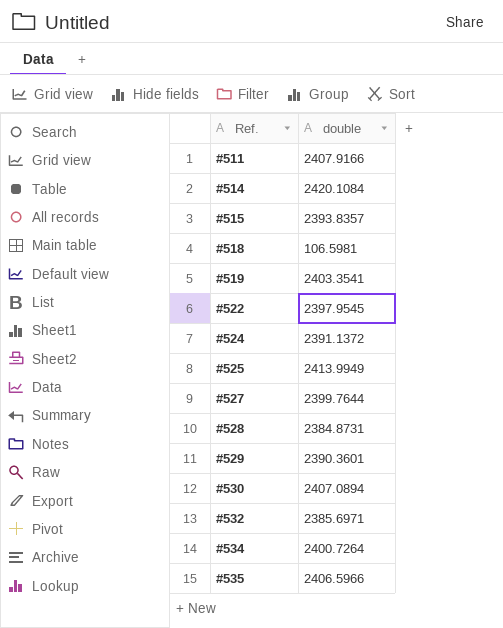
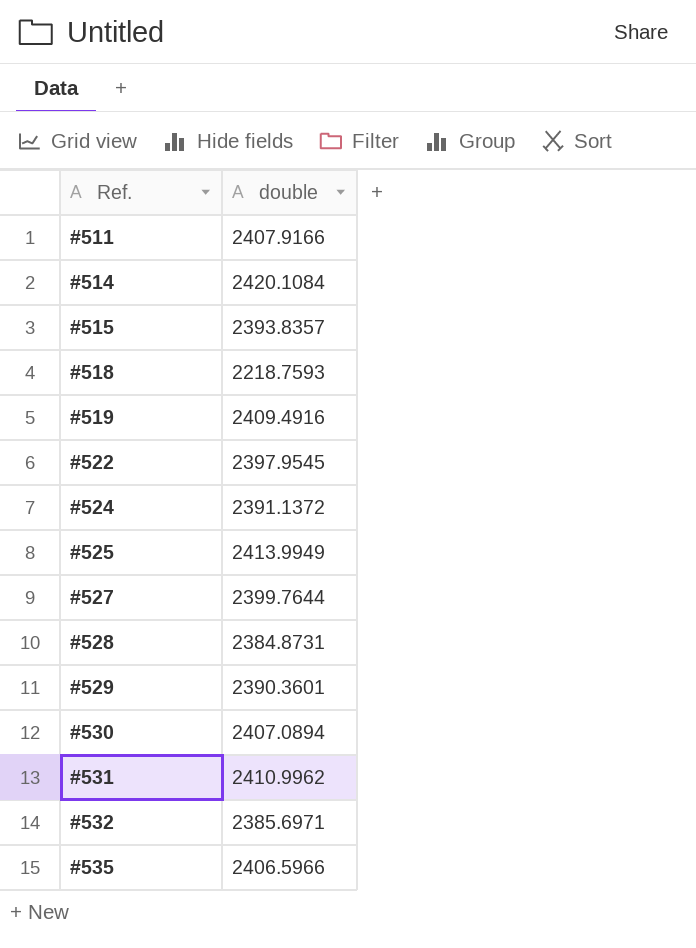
row #534: 2400.7264 -> none
#518 | double: 106.5981 -> 2218.7593
#519 | double: 2403.3541 -> 2409.4916
row #531: none -> 2410.9962

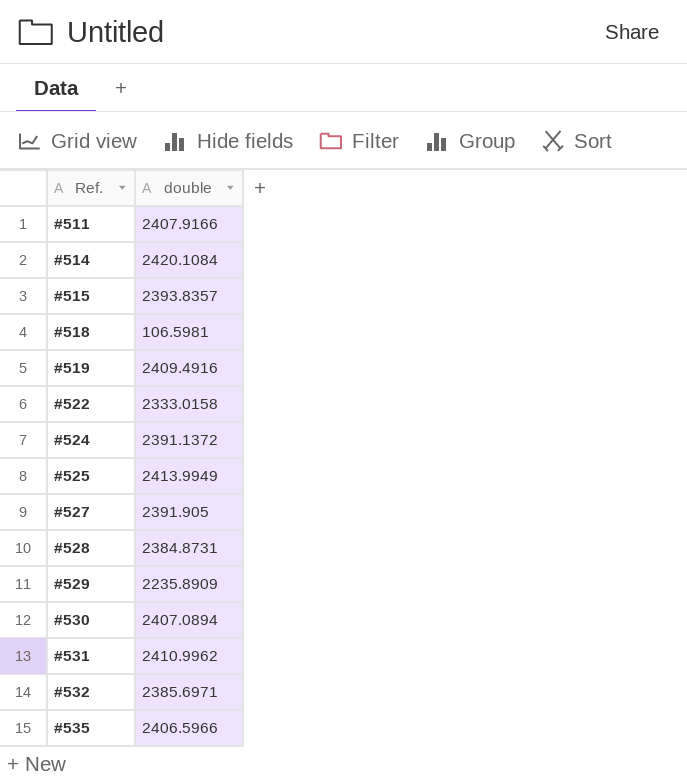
#518 | double: 2218.7593 -> 106.5981
#522 | double: 2397.9545 -> 2333.0158
#527 | double: 2399.7644 -> 2391.905
#529 | double: 2390.3601 -> 2235.8909

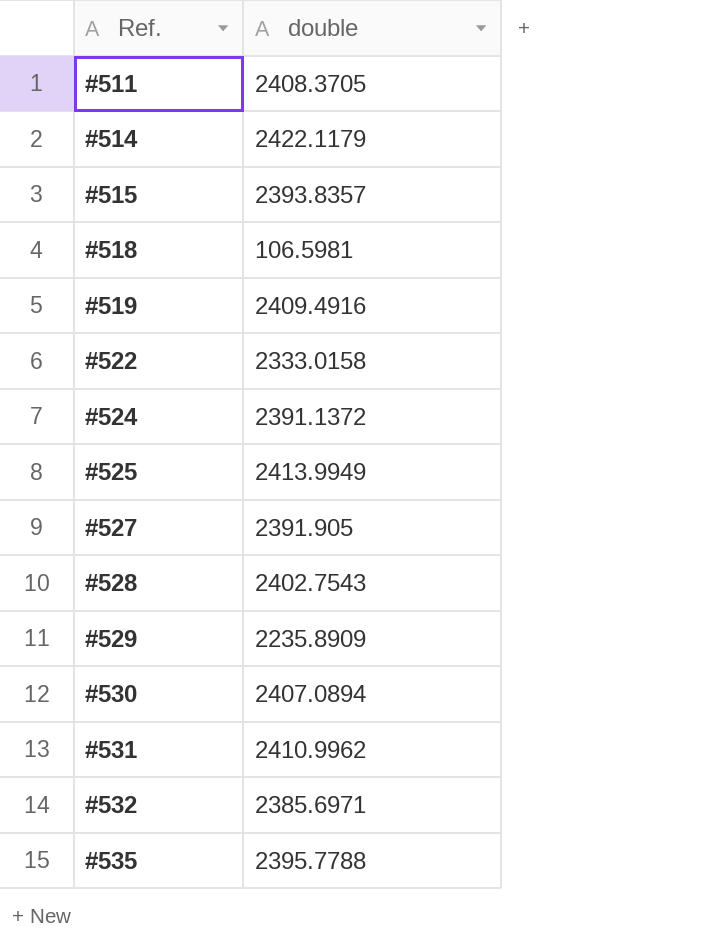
#511 | double: 2407.9166 -> 2408.3705
#514 | double: 2420.1084 -> 2422.1179
#528 | double: 2384.8731 -> 2402.7543
#535 | double: 2406.5966 -> 2395.7788

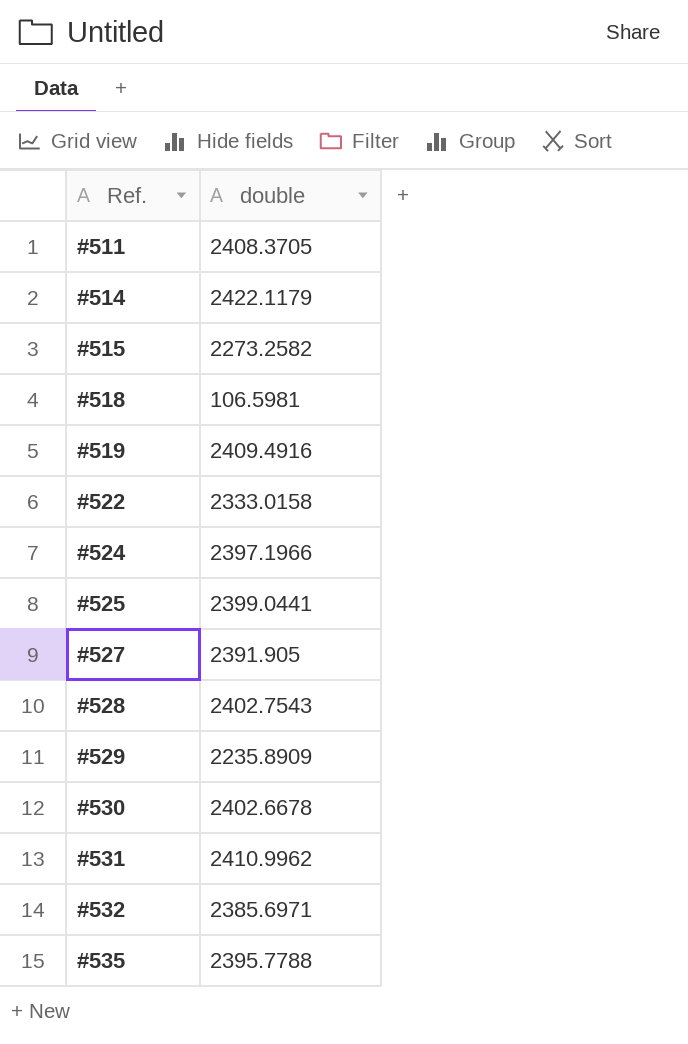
#515 | double: 2393.8357 -> 2273.2582
#524 | double: 2391.1372 -> 2397.1966
#525 | double: 2413.9949 -> 2399.0441
#530 | double: 2407.0894 -> 2402.6678

